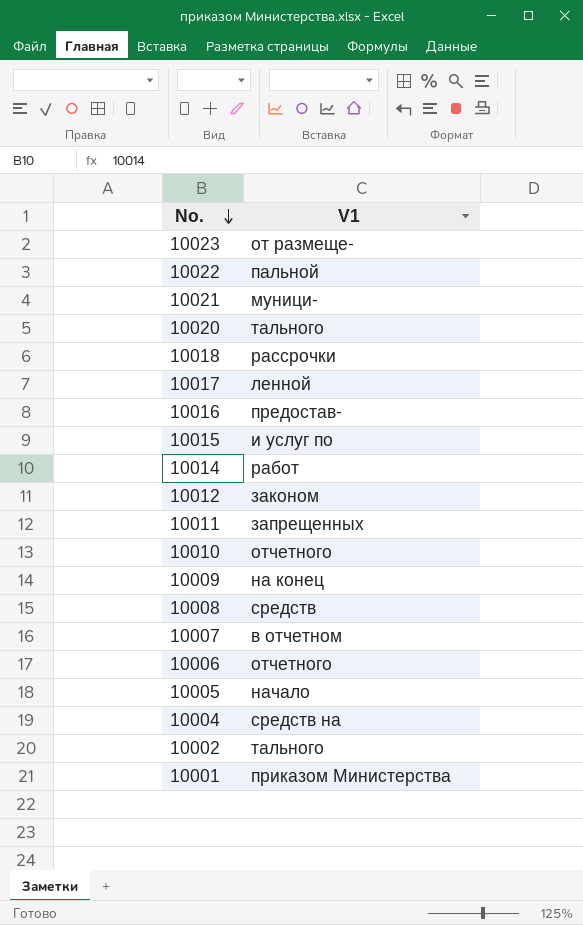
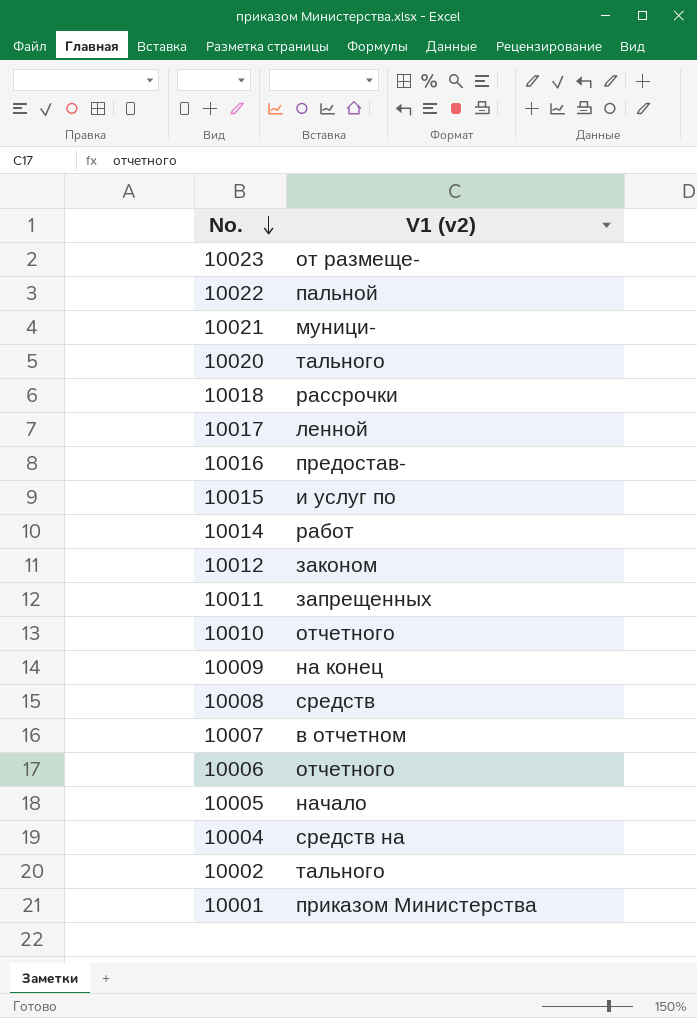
column name: V1 -> V1 (v2)

